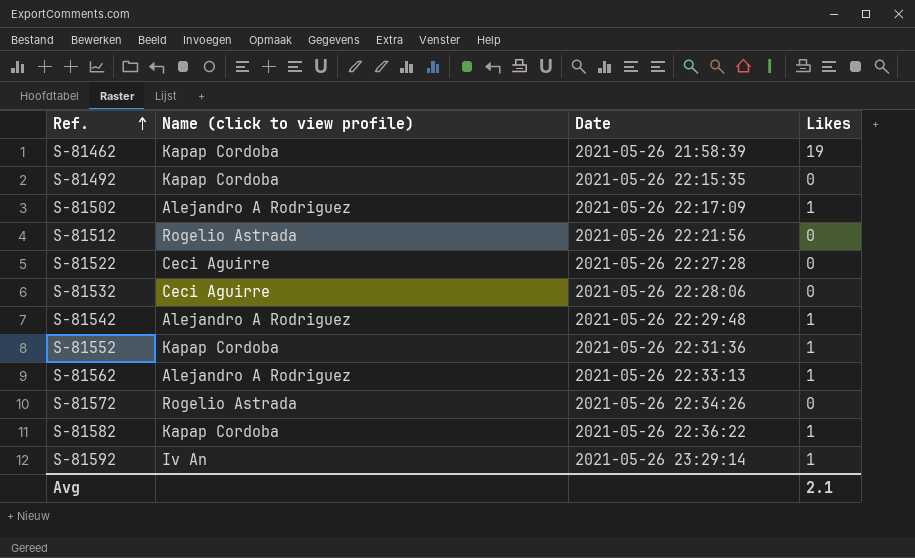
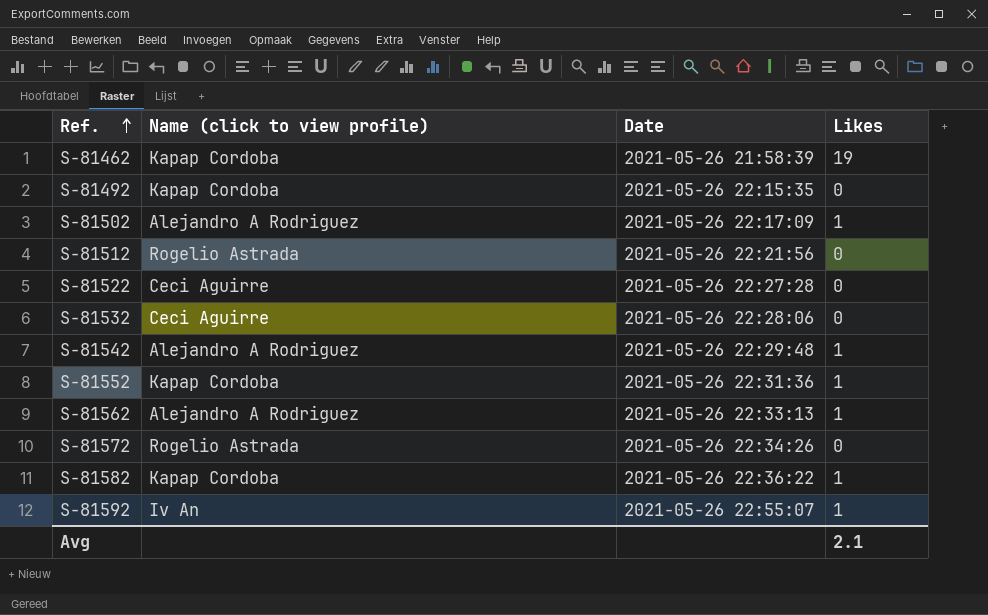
S-81592 | Date: 2021-05-26 23:29:14 -> 2021-05-26 22:55:07

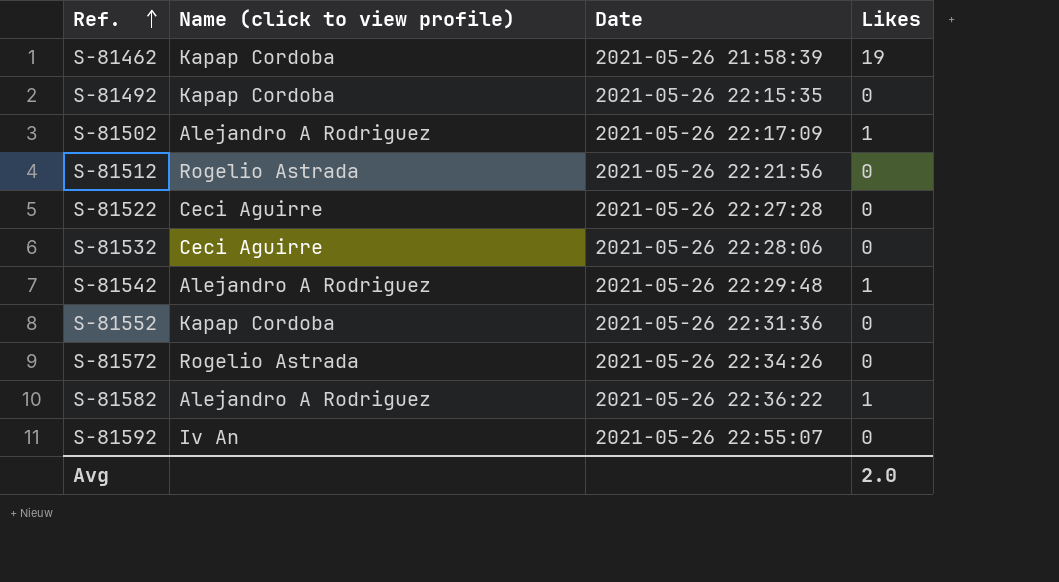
row S-81562: Alejandro A Rodriguez | 2021-05-26 22:33:13 | 1 -> none
S-81552 | Likes: 1 -> 0
S-81582 | Name (click to view profile): Kapap Cordoba -> Alejandro A Rodriguez
S-81592 | Likes: 1 -> 0
Avg | Likes: 2.1 -> 2.0

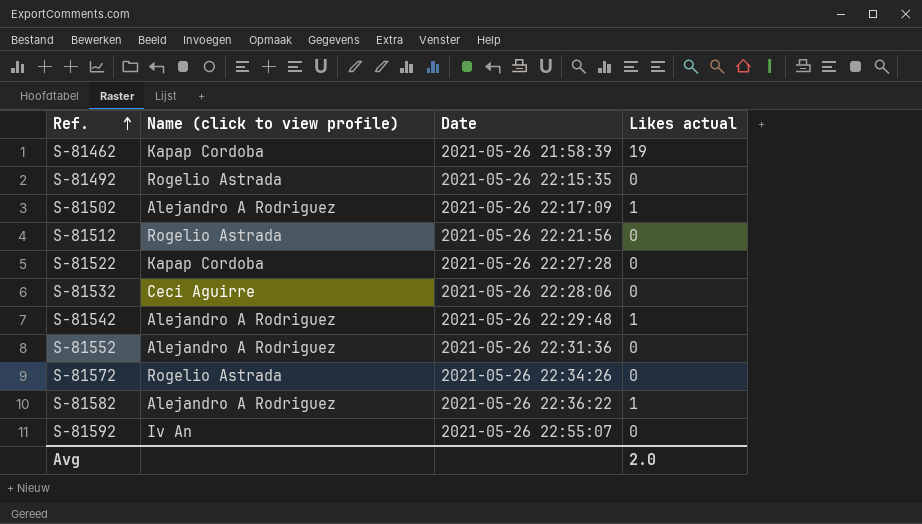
column name: Likes -> Likes actual
S-81492 | Name (click to view profile): Kapap Cordoba -> Rogelio Astrada
S-81522 | Name (click to view profile): Ceci Aguirre -> Kapap Cordoba
S-81552 | Name (click to view profile): Kapap Cordoba -> Alejandro A Rodriguez

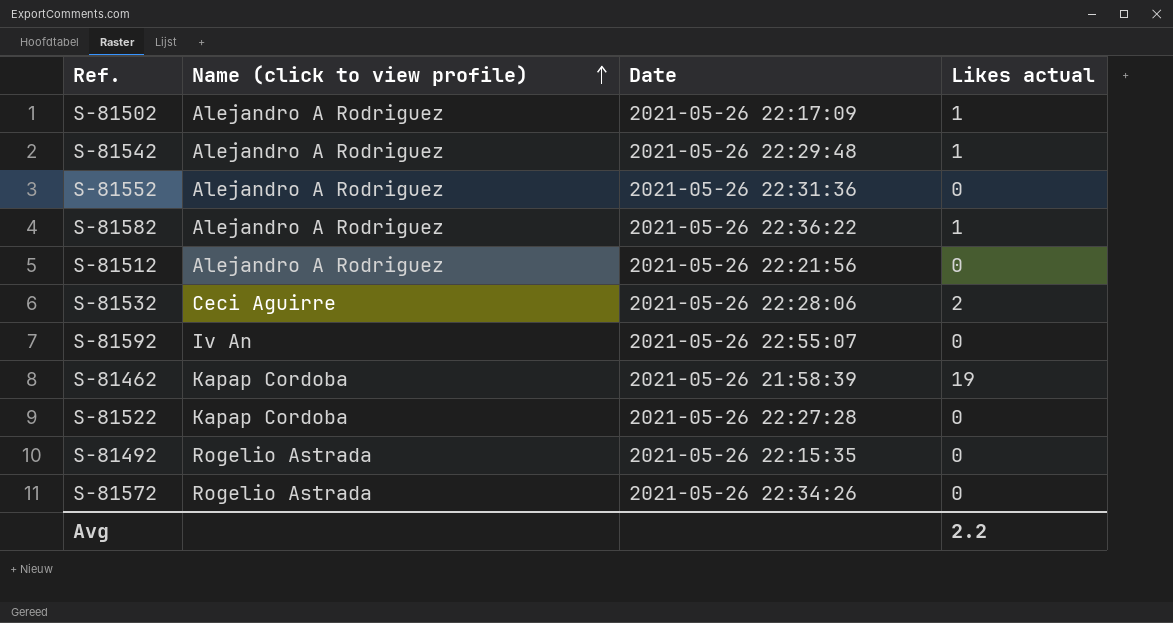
row order: Ref. ascending -> Name (click to view profile) ascending
S-81512 | Name (click to view profile): Rogelio Astrada -> Alejandro A Rodriguez
S-81532 | Likes actual: 0 -> 2
Avg | Likes actual: 2.0 -> 2.2

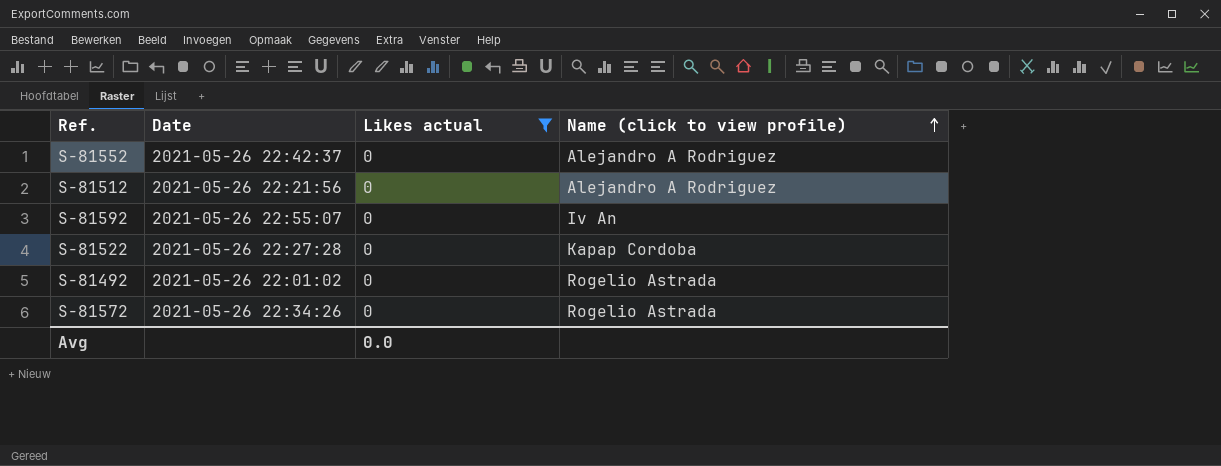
filter: none -> Likes actual = 0
column Name (click to view profile) | position: 2 -> 4
S-81552 | Date: 2021-05-26 22:31:36 -> 2021-05-26 22:42:37
S-81492 | Date: 2021-05-26 22:15:35 -> 2021-05-26 22:01:02
Avg | Likes actual: 2.2 -> 0.0

